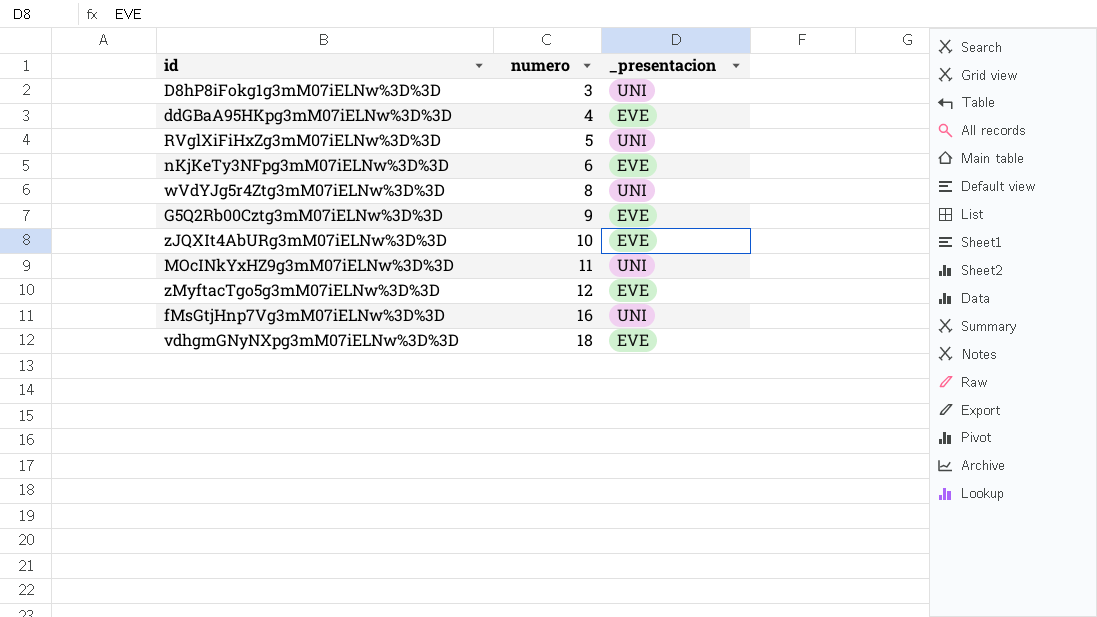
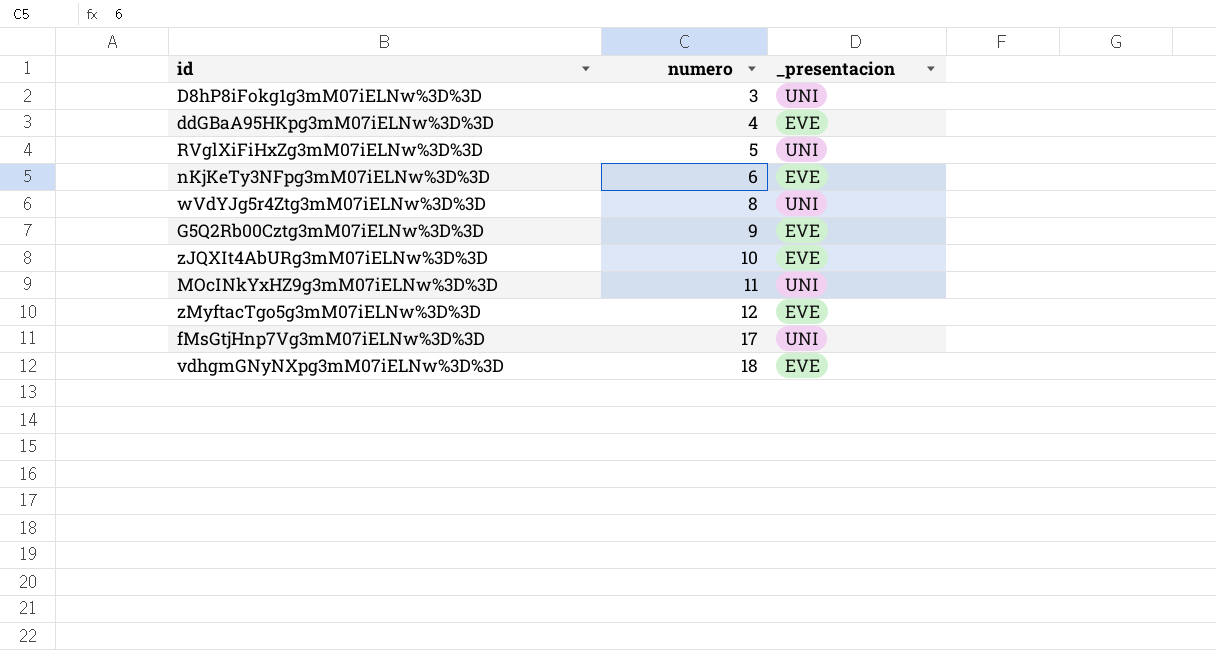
fMsGtjHnp7Vg3mM07iELNw%3D%3D | numero: 16 -> 17

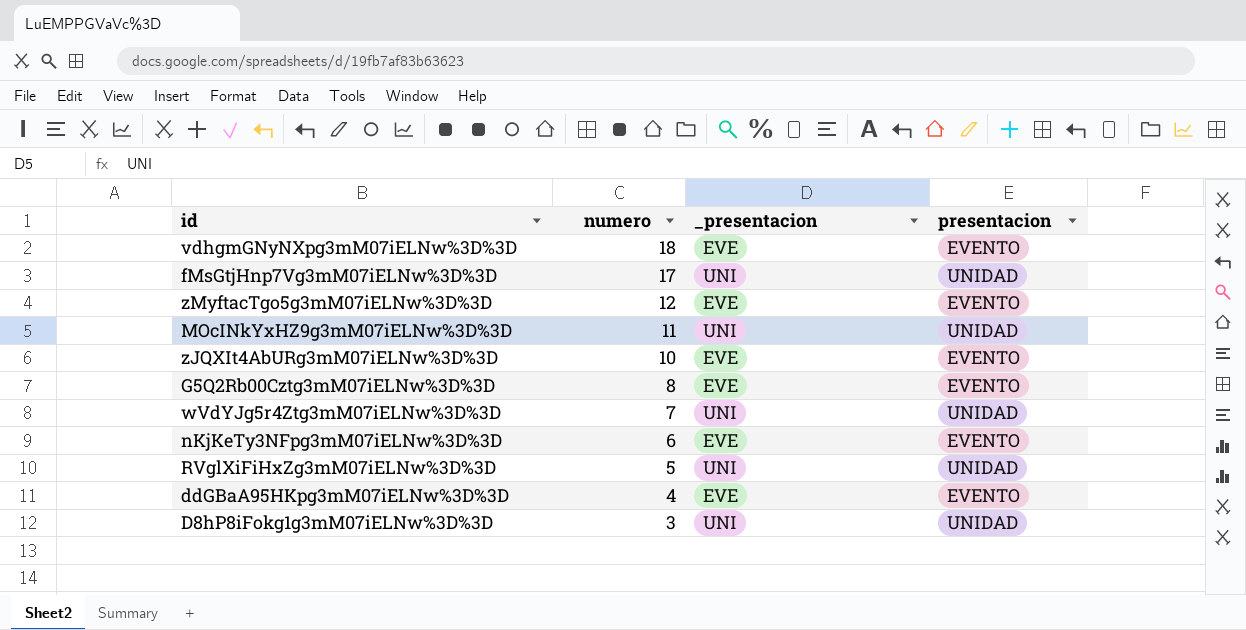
row order: numero ascending -> numero descending
column presentacion | position: none -> 4
G5Q2Rb00Cztg3mM07iELNw%3D%3D | numero: 9 -> 8
wVdYJg5r4Ztg3mM07iELNw%3D%3D | numero: 8 -> 7

